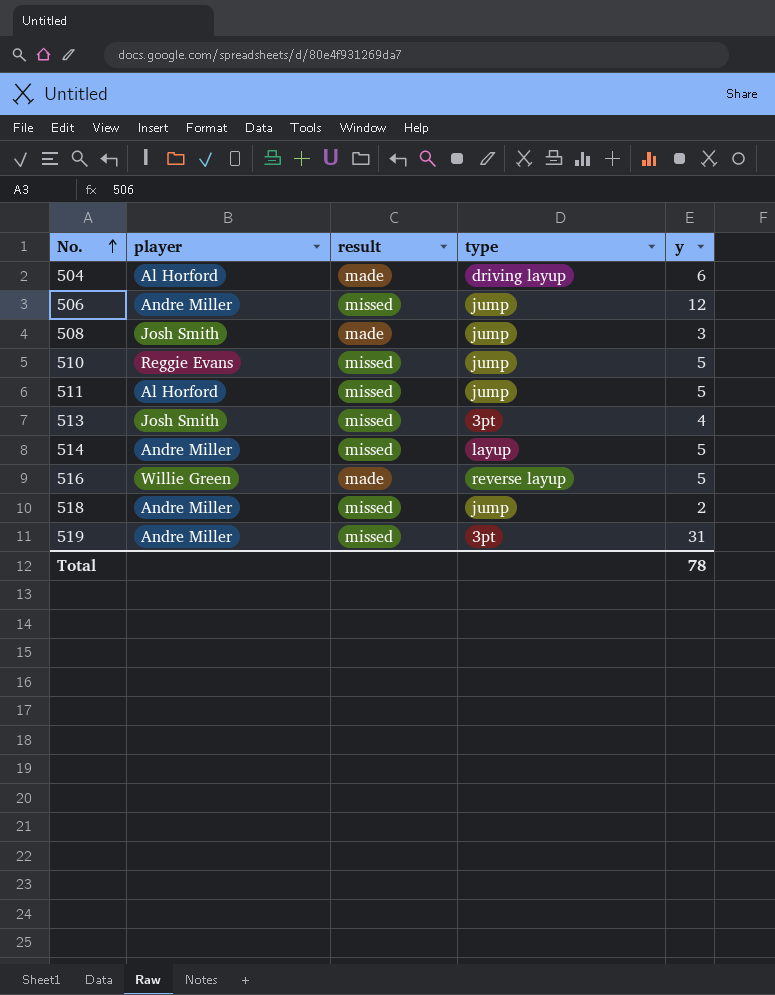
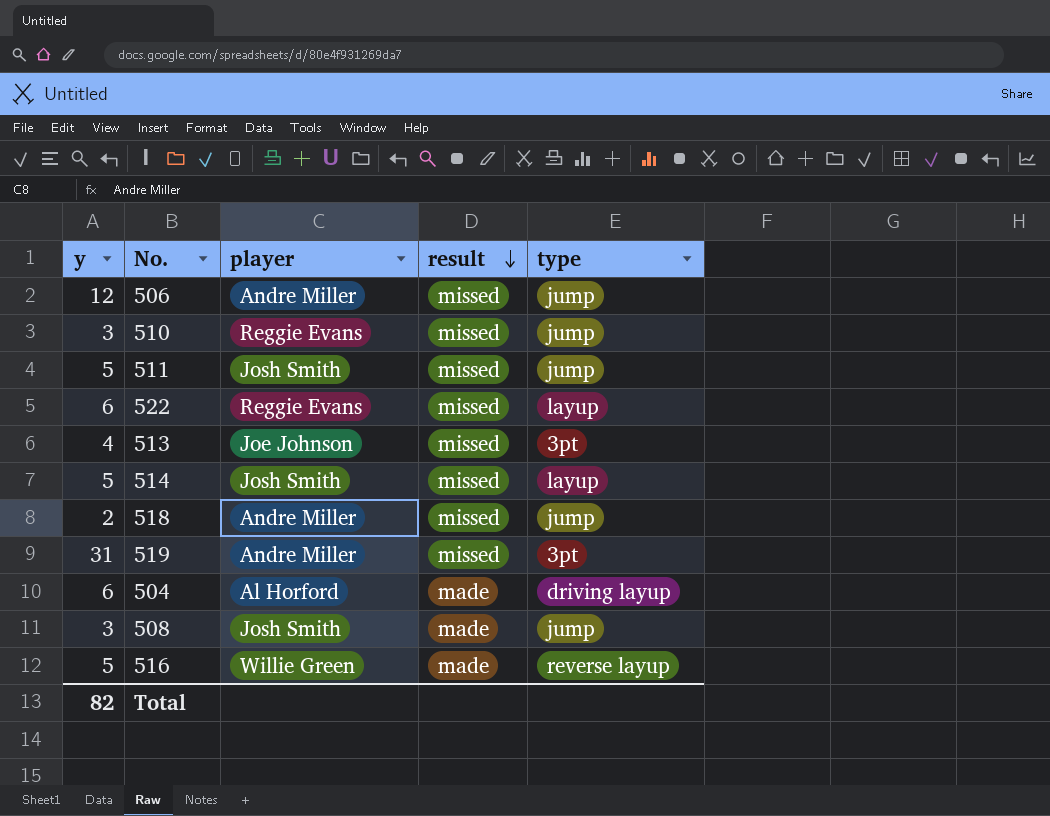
row order: No. ascending -> result descending
column y | position: 5 -> 1
510 | y: 5 -> 3
511 | player: Al Horford -> Josh Smith
row 522: none -> 6 | Reggie Evans | missed | layup
513 | player: Josh Smith -> Joe Johnson
514 | player: Andre Miller -> Josh Smith
Total | y: 78 -> 82

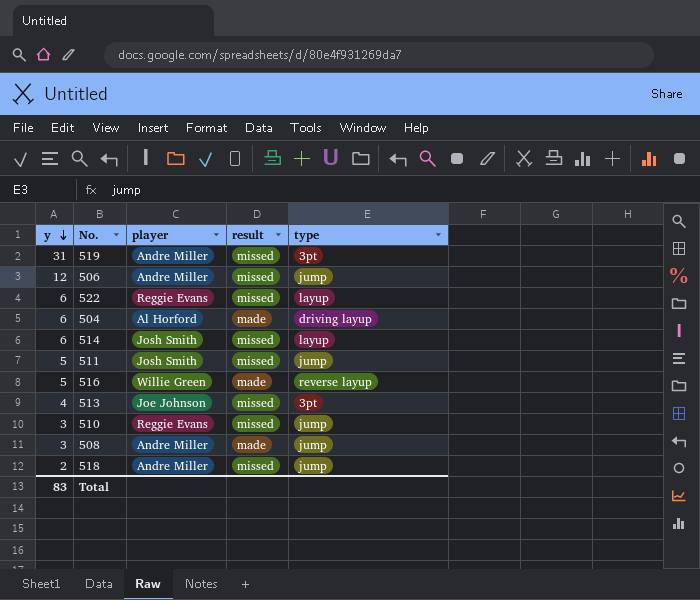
row order: result descending -> y descending
514 | y: 5 -> 6
508 | player: Josh Smith -> Andre Miller
Total | y: 82 -> 83

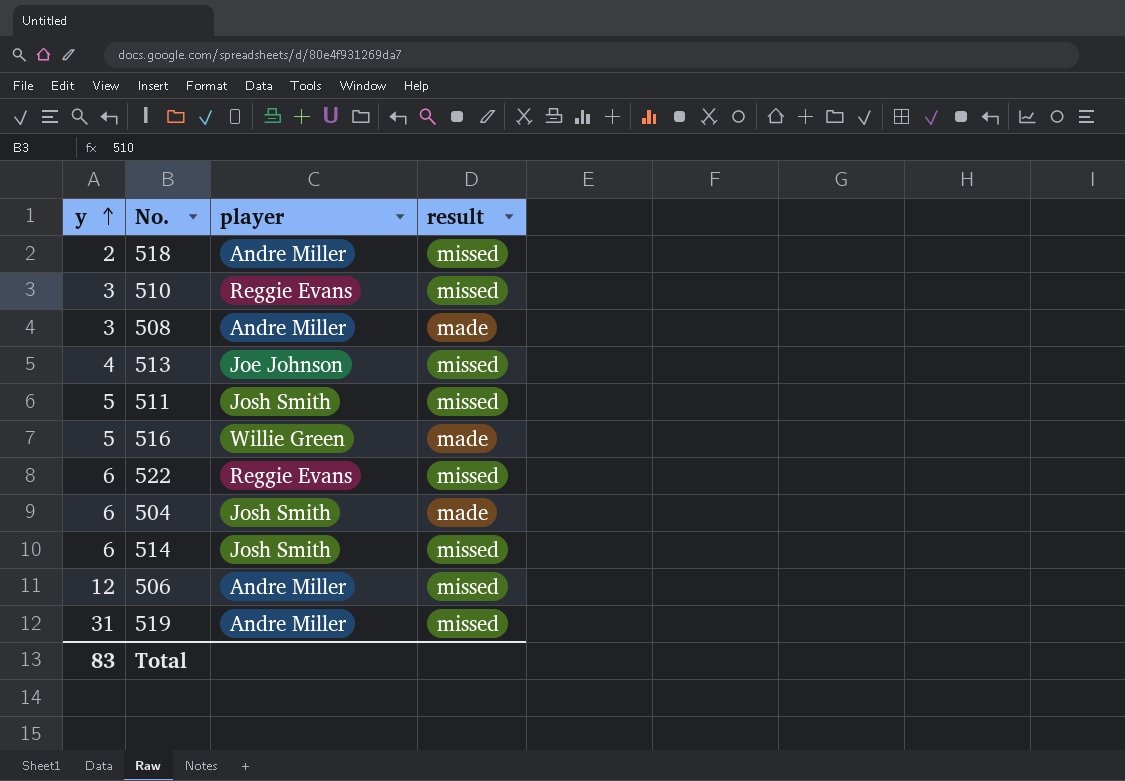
row order: y descending -> y ascending
column type | position: 5 -> none
504 | player: Al Horford -> Josh Smith

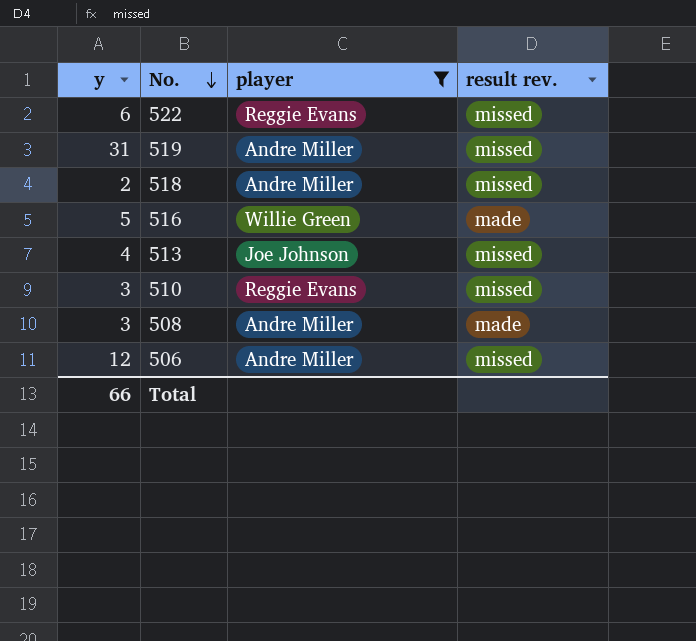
filter: none -> player != Josh Smith
row order: y ascending -> No. descending
column name: result -> result rev.
Total | y: 83 -> 66

